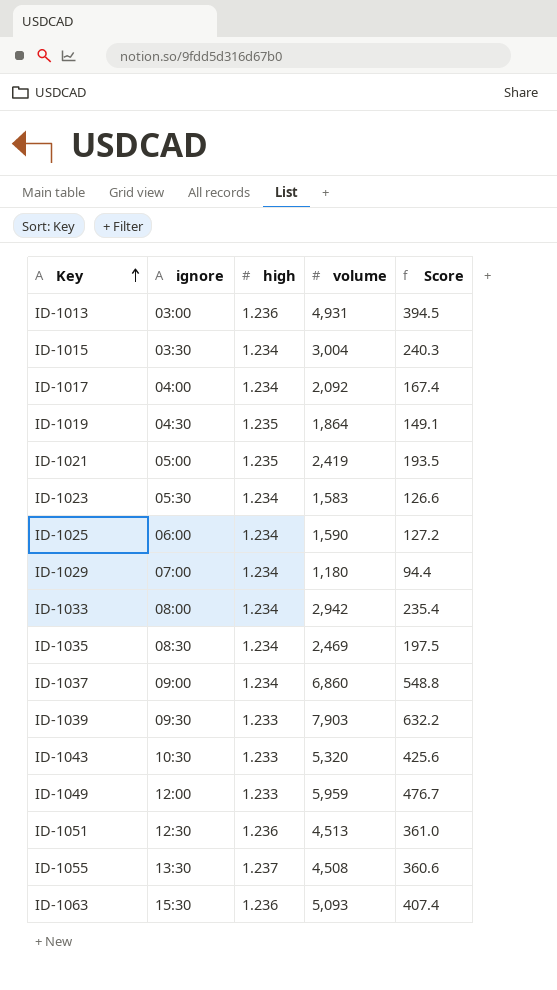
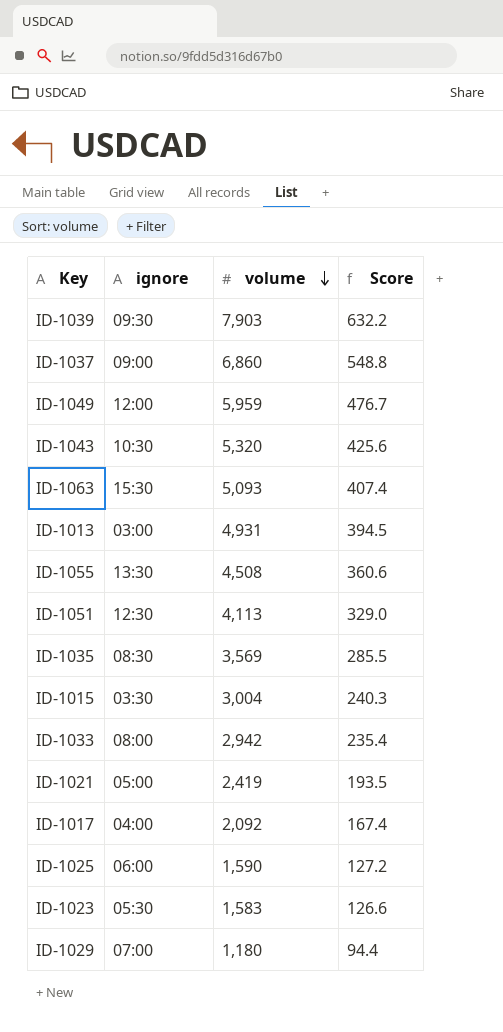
row order: Key ascending -> volume descending
column high | position: 3 -> none
row ID-1019: 04:30 | 1.235 | 1,864 | 149.1 -> none
ID-1051 | volume: 4,513 -> 4,113
ID-1051 | Score: 361.0 -> 329.0
ID-1035 | volume: 2,469 -> 3,569
ID-1035 | Score: 197.5 -> 285.5

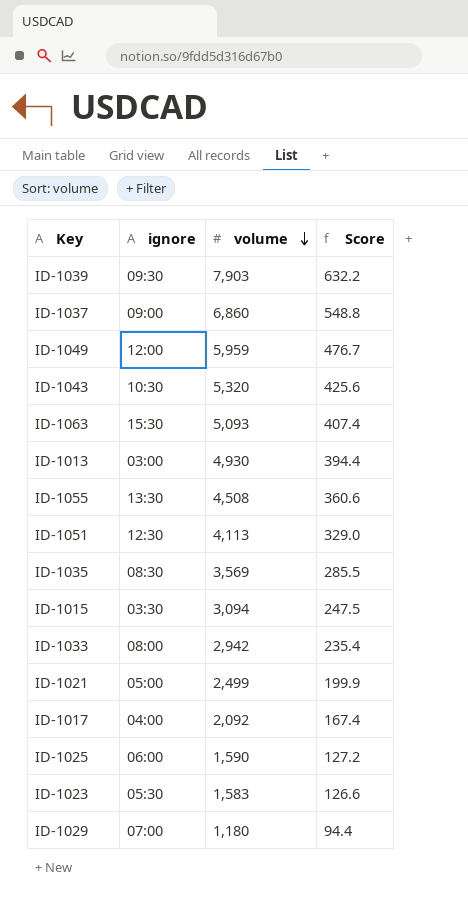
ID-1013 | volume: 4,931 -> 4,930
ID-1013 | Score: 394.5 -> 394.4
ID-1015 | volume: 3,004 -> 3,094
ID-1015 | Score: 240.3 -> 247.5
ID-1021 | volume: 2,419 -> 2,499
ID-1021 | Score: 193.5 -> 199.9

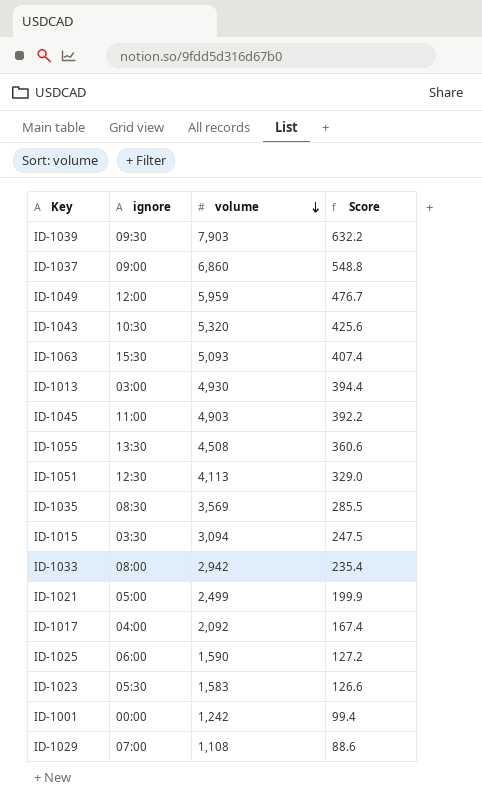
row ID-1045: none -> 11:00 | 4,903 | 392.2
row ID-1001: none -> 00:00 | 1,242 | 99.4
ID-1029 | volume: 1,180 -> 1,108
ID-1029 | Score: 94.4 -> 88.6

